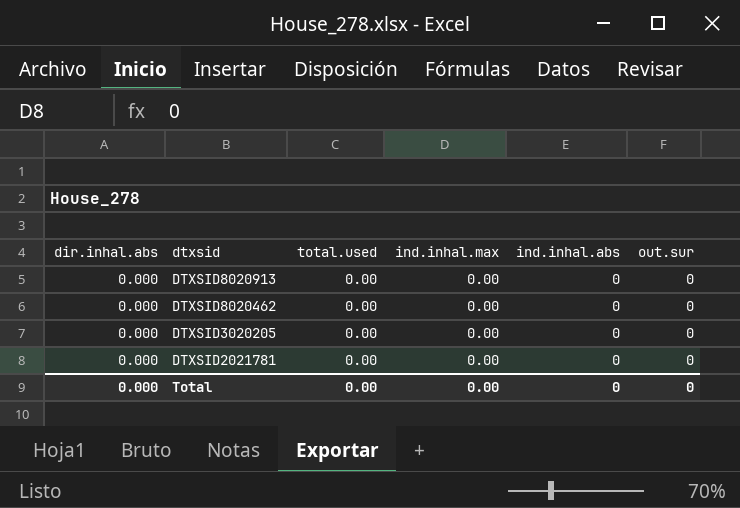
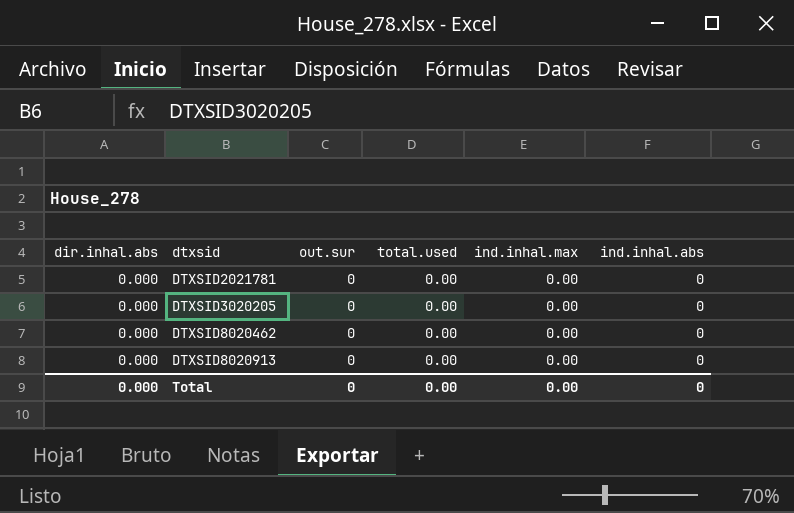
row order: dtxsid descending -> dtxsid ascending
column out.sur | position: 6 -> 3

